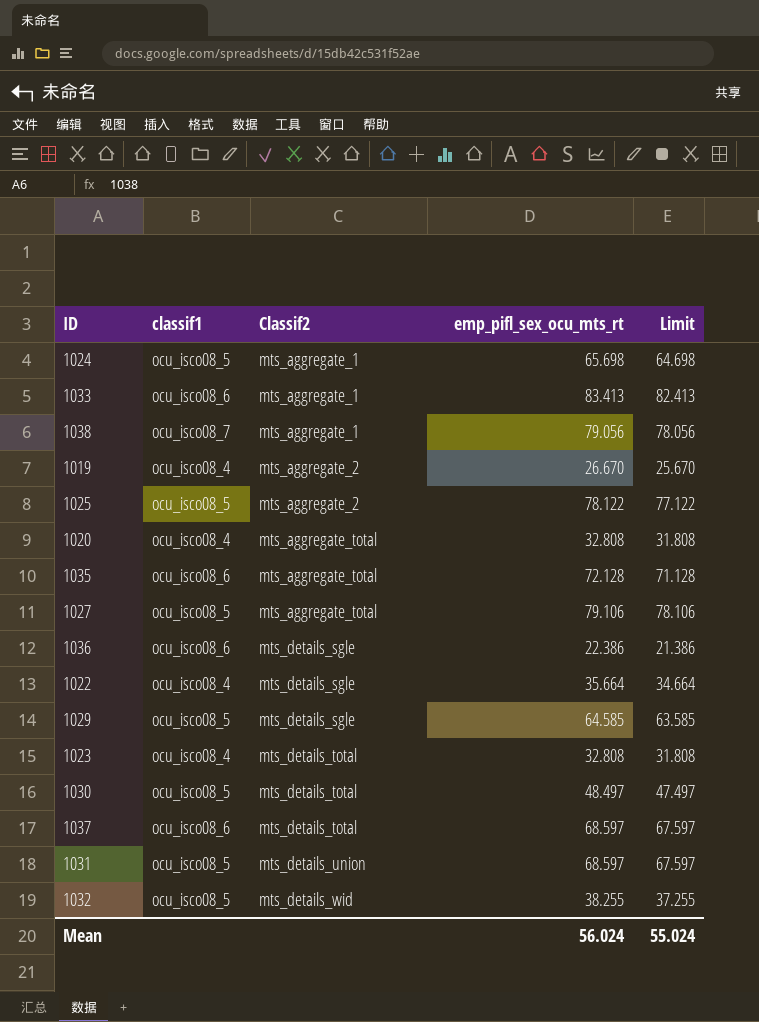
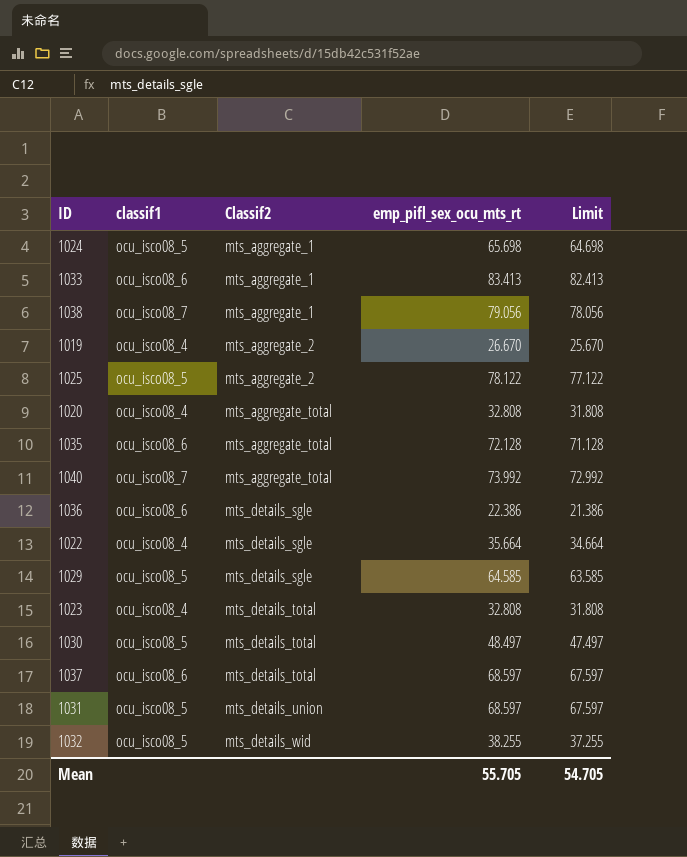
row 1027: ocu_isco08_5 | mts_aggregate_total | 79.106 | 78.106 -> none
row 1040: none -> ocu_isco08_7 | mts_aggregate_total | 73.992 | 72.992
Mean | emp_pifl_sex_ocu_mts_rt: 56.024 -> 55.705
Mean | Limit: 55.024 -> 54.705

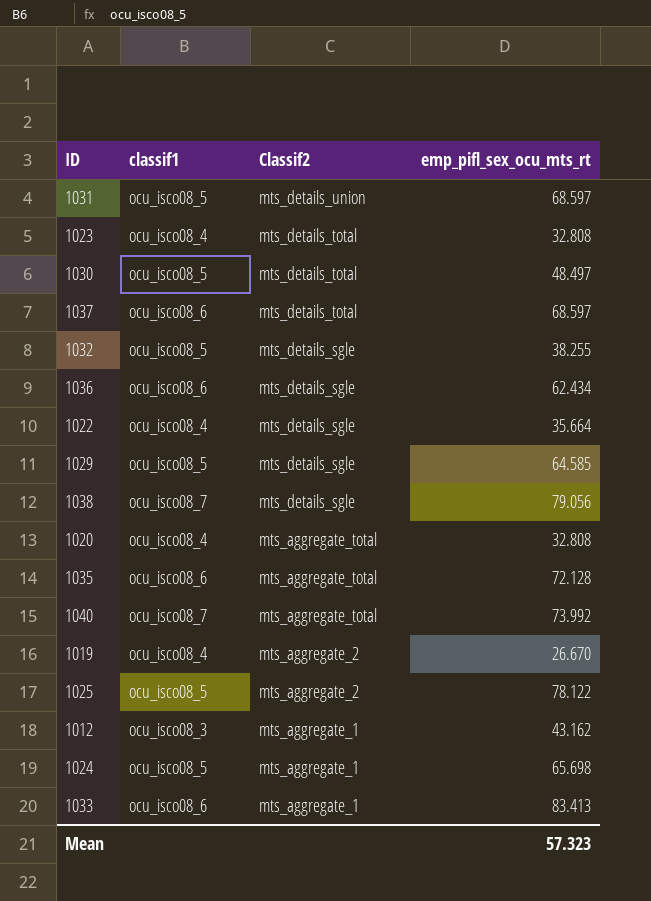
row order: Classif2 ascending -> Classif2 descending
column Limit | formula: [emp_pifl_sex_ocu_mts_rt] - 1 -> none
1032 | Classif2: mts_details_wid -> mts_details_sgle
1036 | emp_pifl_sex_ocu_mts_rt: 22.386 -> 62.434
1038 | Classif2: mts_aggregate_1 -> mts_details_sgle
row 1012: none -> ocu_isco08_3 | mts_aggregate_1 | 43.162
Mean | emp_pifl_sex_ocu_mts_rt: 55.705 -> 57.323

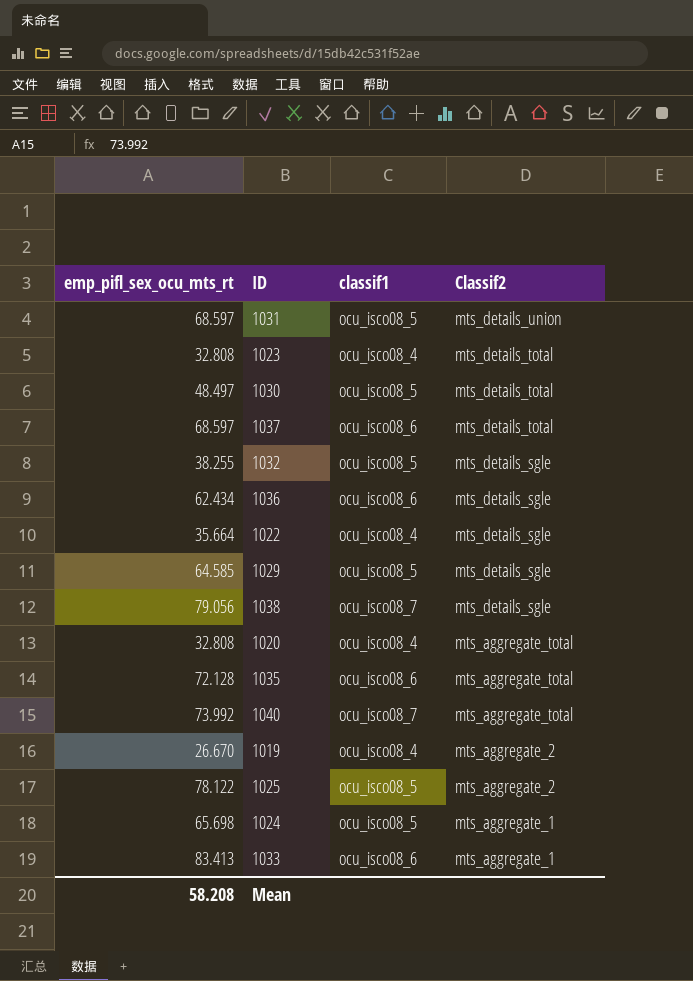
column emp_pifl_sex_ocu_mts_rt | position: 4 -> 1
row 1012: ocu_isco08_3 | mts_aggregate_1 | 43.162 -> none
Mean | emp_pifl_sex_ocu_mts_rt: 57.323 -> 58.208

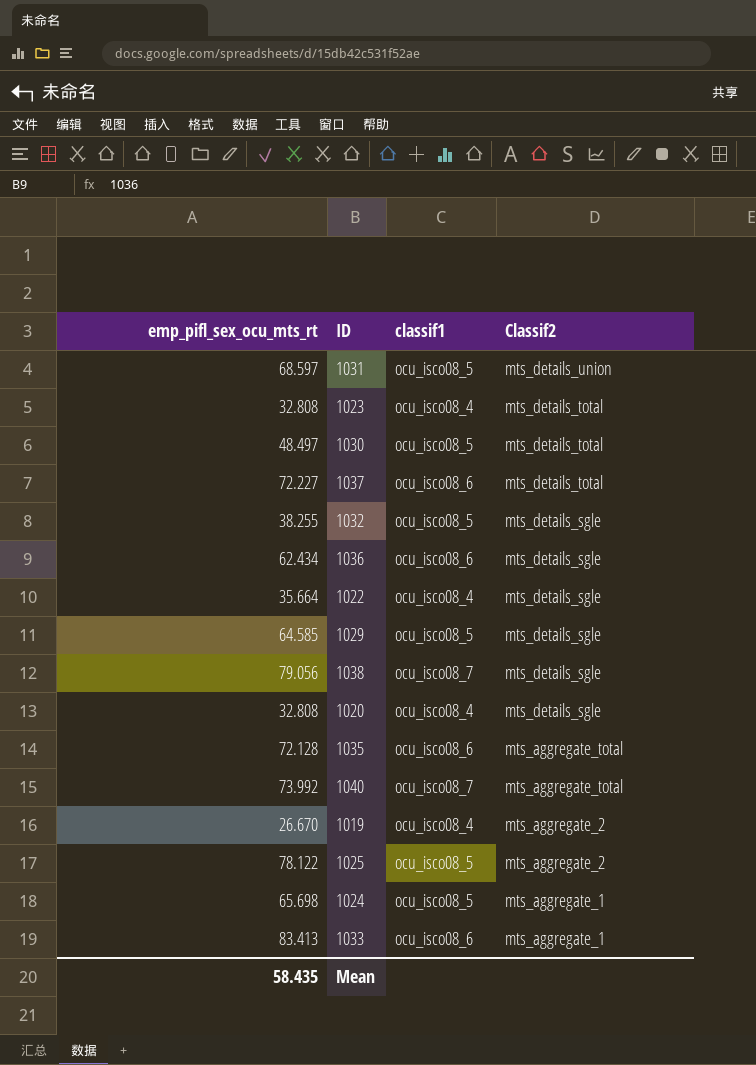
1037 | emp_pifl_sex_ocu_mts_rt: 68.597 -> 72.227
1020 | Classif2: mts_aggregate_total -> mts_details_sgle
Mean | emp_pifl_sex_ocu_mts_rt: 58.208 -> 58.435

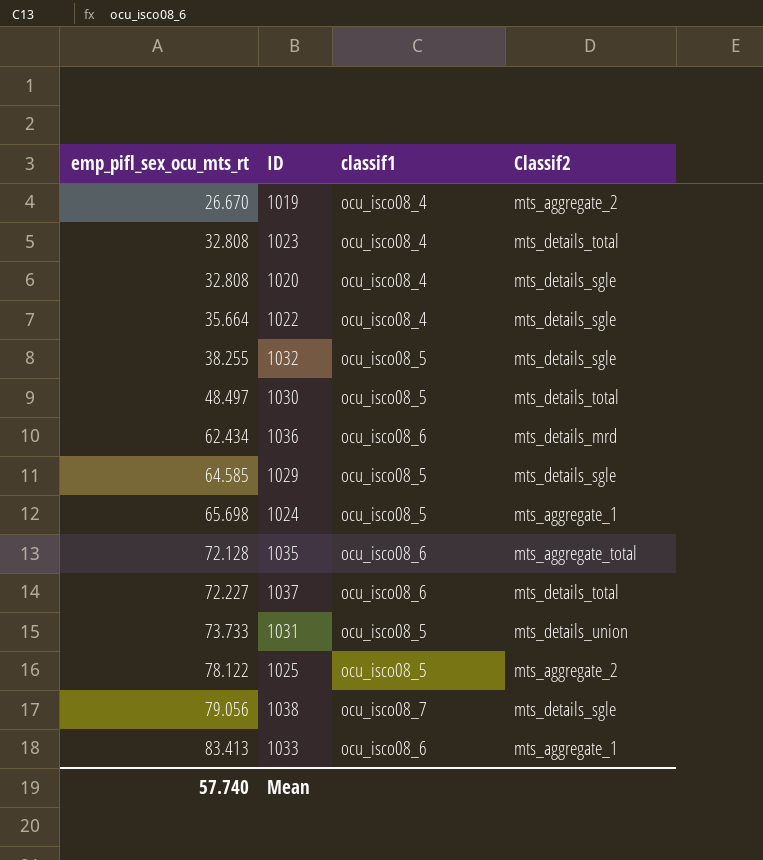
row order: Classif2 descending -> emp_pifl_sex_ocu_mts_rt ascending
row 1040: 73.992 | ocu_isco08_7 | mts_aggregate_total -> none
1036 | Classif2: mts_details_sgle -> mts_details_mrd
1031 | emp_pifl_sex_ocu_mts_rt: 68.597 -> 73.733
Mean | emp_pifl_sex_ocu_mts_rt: 58.435 -> 57.740

